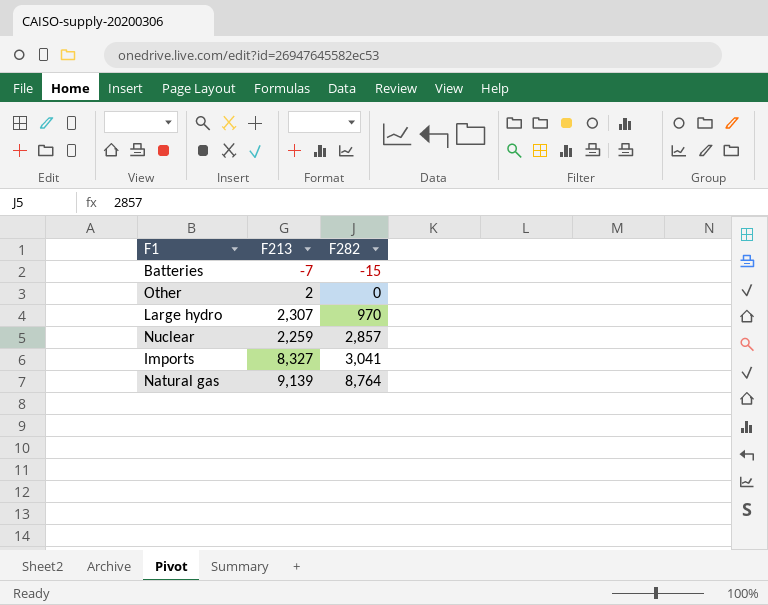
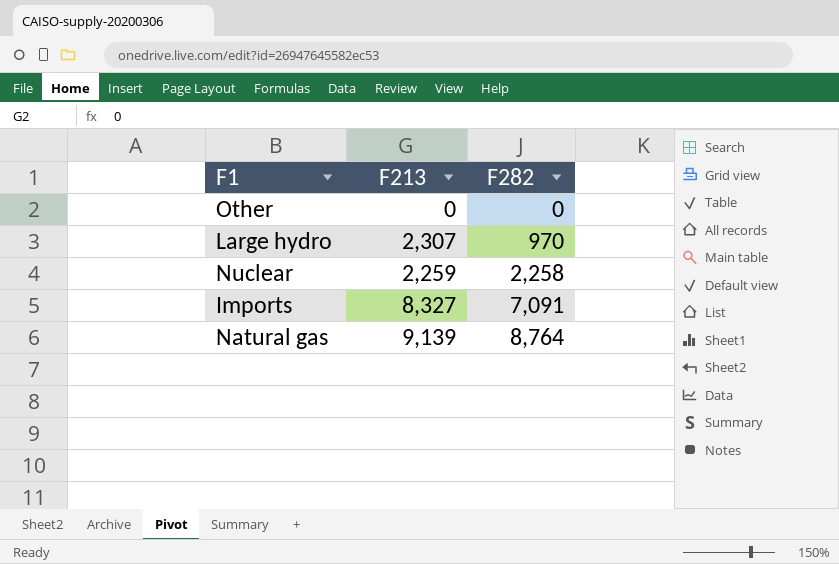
row Batteries: -7 | -15 -> none
Other | F213: 2 -> 0
Nuclear | F282: 2,857 -> 2,258
Imports | F282: 3,041 -> 7,091

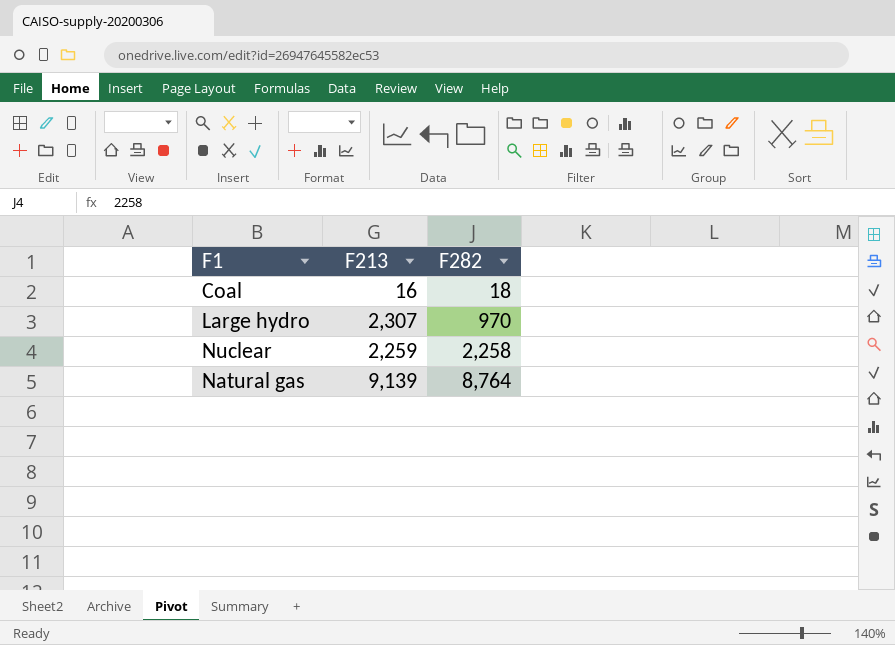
row Other: 0 | 0 -> none
row Imports: 8,327 | 7,091 -> none
row Coal: none -> 16 | 18

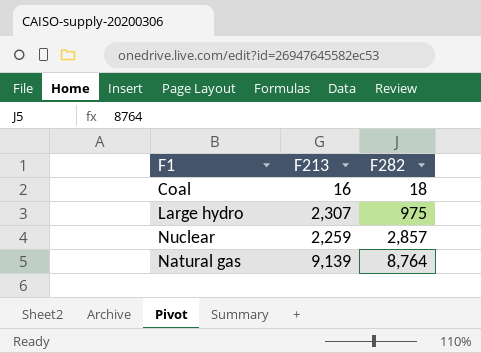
Large hydro | F282: 970 -> 975
Nuclear | F282: 2,258 -> 2,857

